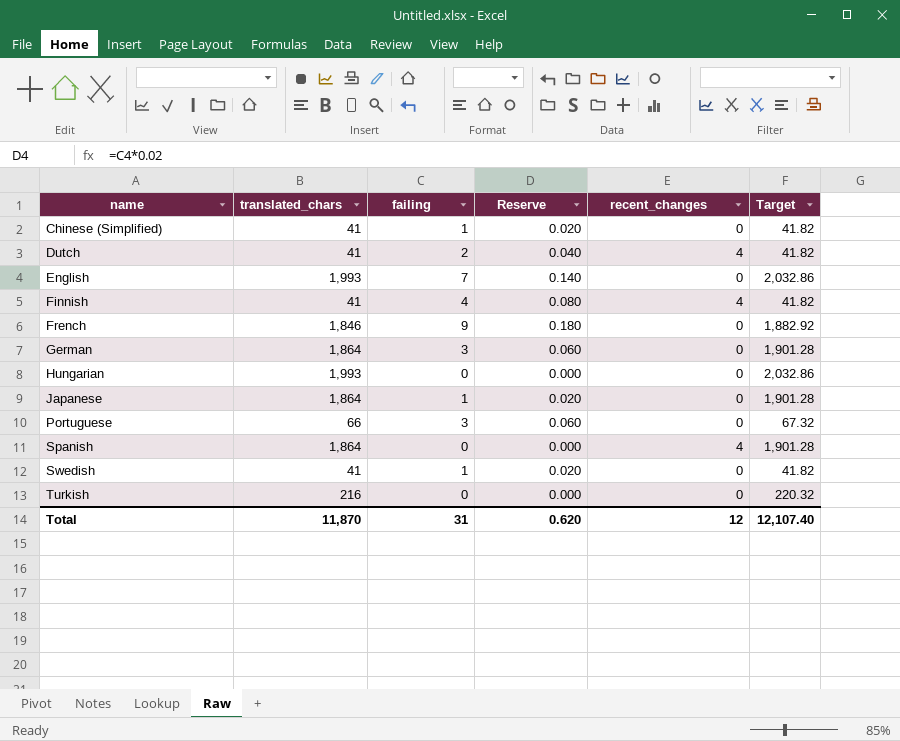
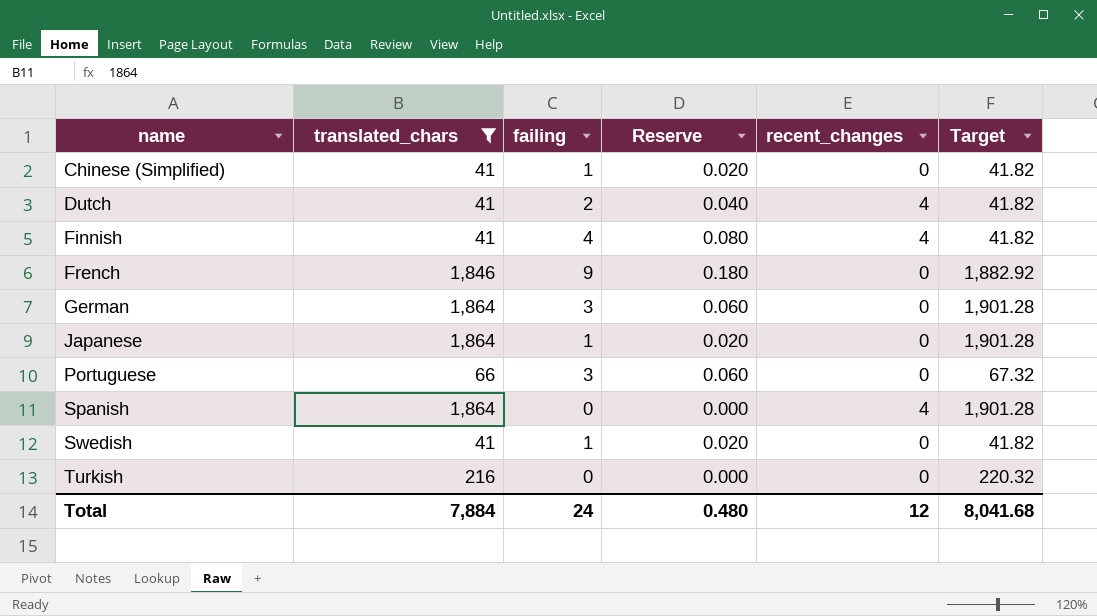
filter: none -> translated_chars != 1,993
Total | translated_chars: 11,870 -> 7,884
Total | failing: 31 -> 24
Total | Reserve: 0.620 -> 0.480
Total | Target: 12,107.40 -> 8,041.68

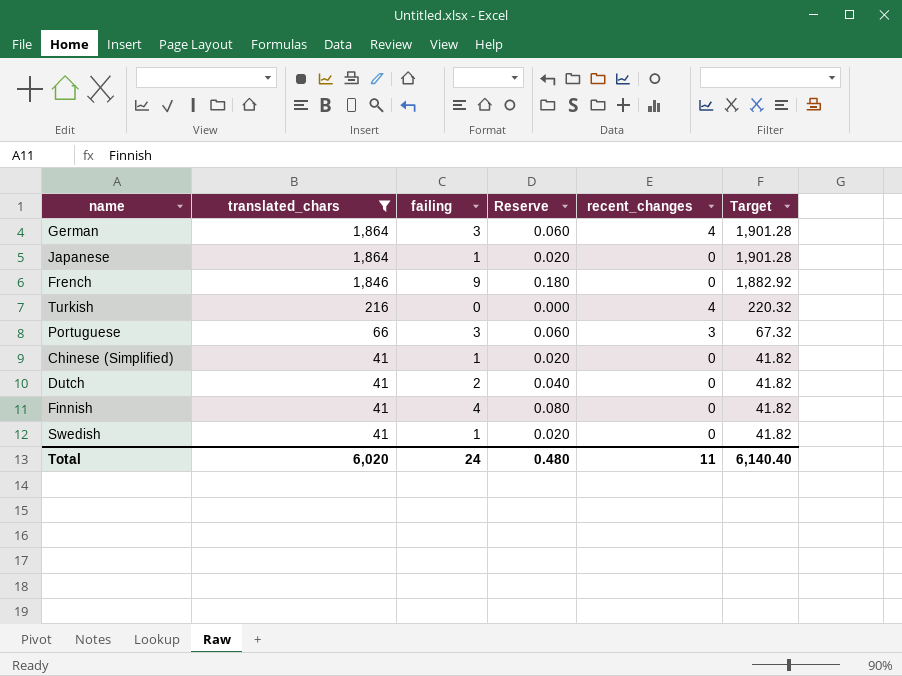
row order: name ascending -> translated_chars descending
row Spanish: 1,864 | 0 | 0.000 | 4 | 1,901.28 -> none
German | recent_changes: 0 -> 4
Turkish | recent_changes: 0 -> 4
Portuguese | recent_changes: 0 -> 3
Dutch | recent_changes: 4 -> 0
Finnish | recent_changes: 4 -> 0
Total | translated_chars: 7,884 -> 6,020
Total | recent_changes: 12 -> 11
Total | Target: 8,041.68 -> 6,140.40

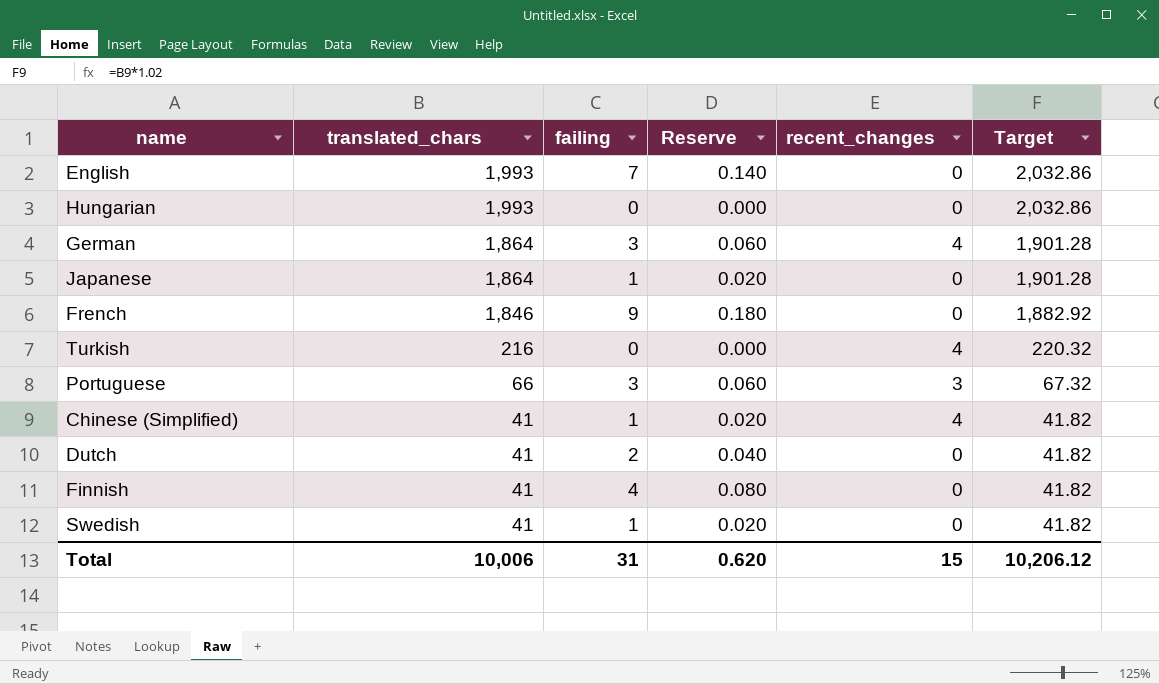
filter: translated_chars != 1,993 -> none
Chinese (Simplified) | recent_changes: 0 -> 4
Total | translated_chars: 6,020 -> 10,006
Total | failing: 24 -> 31
Total | Reserve: 0.480 -> 0.620
Total | recent_changes: 11 -> 15
Total | Target: 6,140.40 -> 10,206.12

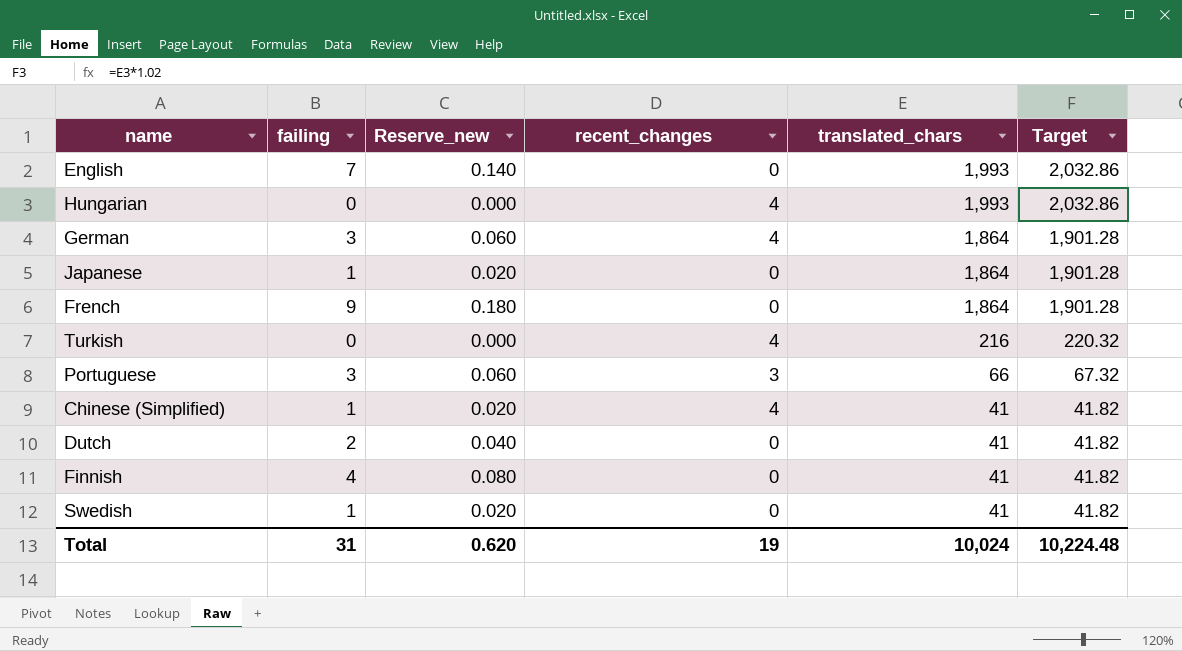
column name: Reserve -> Reserve_new
column translated_chars | position: 2 -> 5
Hungarian | recent_changes: 0 -> 4
French | translated_chars: 1,846 -> 1,864
French | Target: 1,882.92 -> 1,901.28
Total | recent_changes: 15 -> 19
Total | translated_chars: 10,006 -> 10,024
Total | Target: 10,206.12 -> 10,224.48

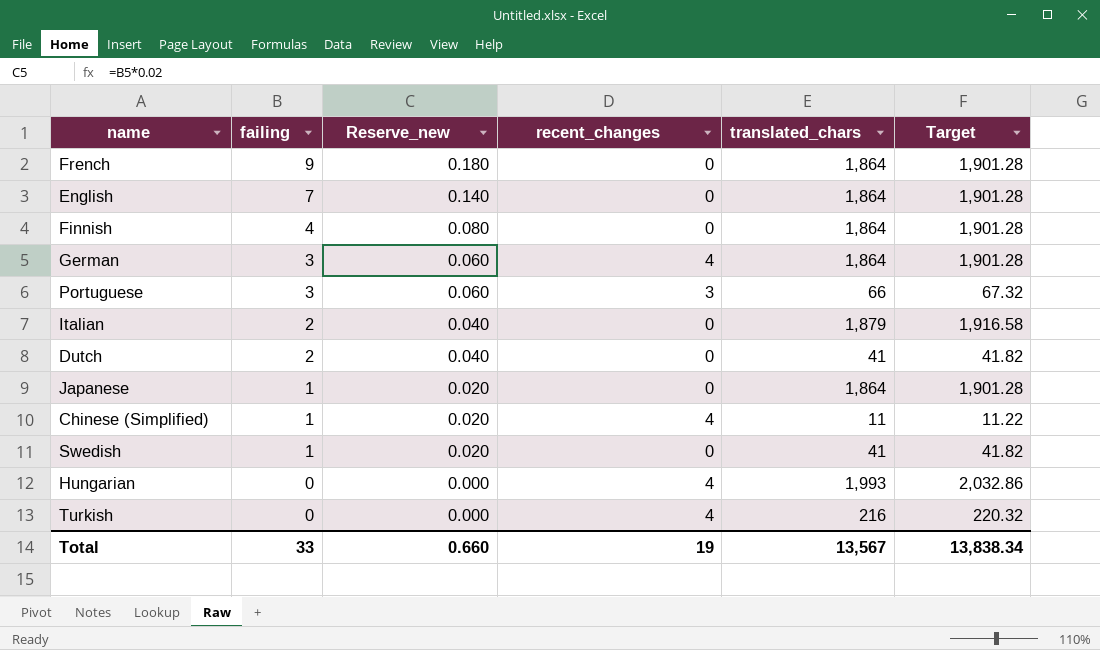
row order: translated_chars descending -> failing descending
English | translated_chars: 1,993 -> 1,864
English | Target: 2,032.86 -> 1,901.28
Finnish | translated_chars: 41 -> 1,864
Finnish | Target: 41.82 -> 1,901.28
row Italian: none -> 2 | 0.040 | 0 | 1,879 | 1,916.58
Chinese (Simplified) | translated_chars: 41 -> 11
Chinese (Simplified) | Target: 41.82 -> 11.22
Total | failing: 31 -> 33
Total | Reserve_new: 0.620 -> 0.660
Total | translated_chars: 10,024 -> 13,567
Total | Target: 10,224.48 -> 13,838.34

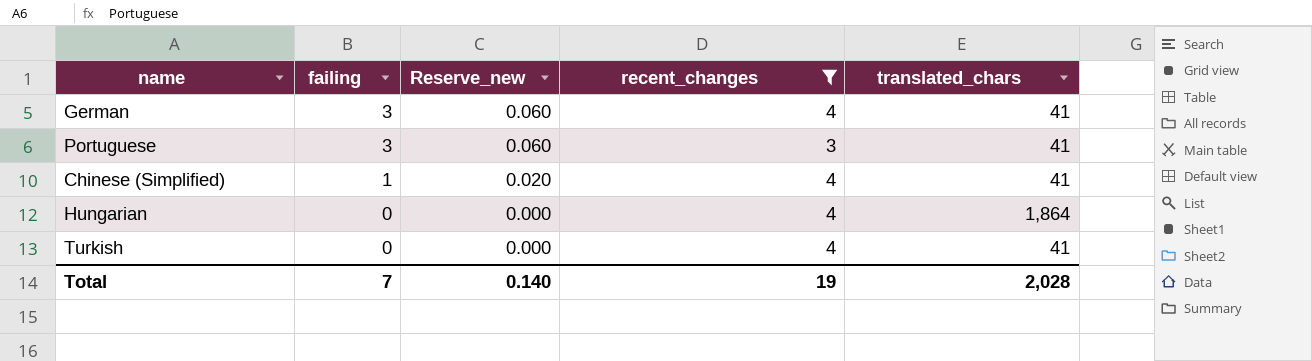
filter: none -> recent_changes != 0
column Target | formula: [translated_chars] * 1.02 -> none
German | translated_chars: 1,864 -> 41
Portuguese | translated_chars: 66 -> 41
Chinese (Simplified) | translated_chars: 11 -> 41
Hungarian | translated_chars: 1,993 -> 1,864
Turkish | translated_chars: 216 -> 41
Total | failing: 33 -> 7
Total | Reserve_new: 0.660 -> 0.140
Total | translated_chars: 13,567 -> 2,028

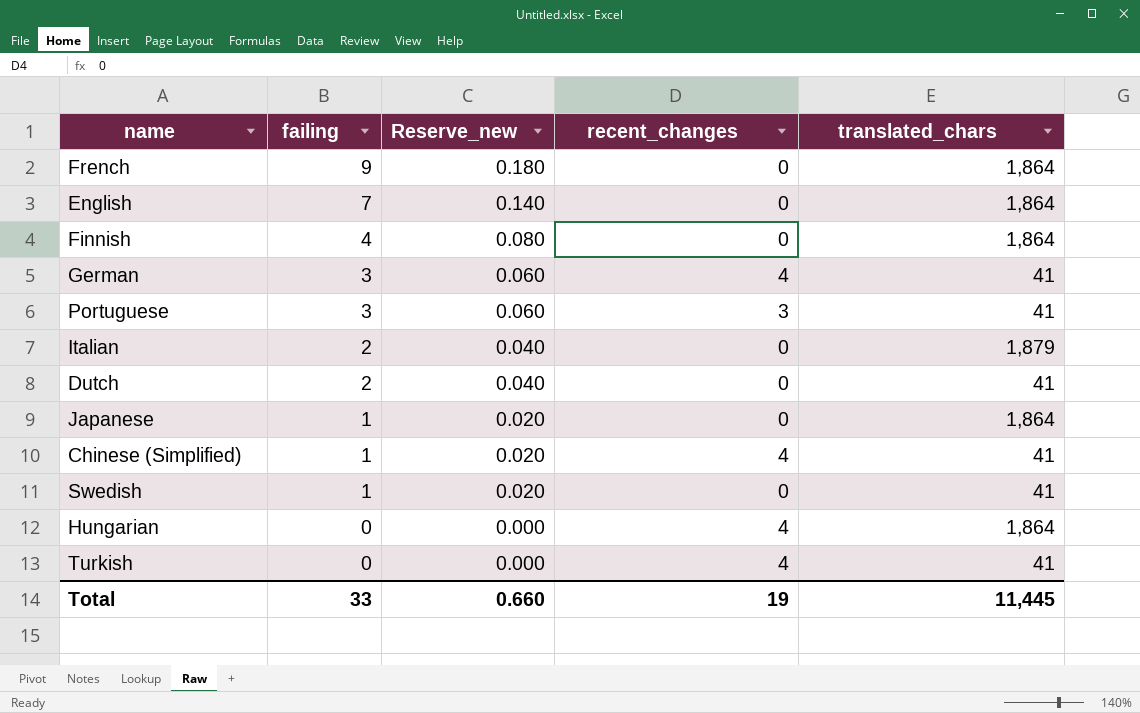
filter: recent_changes != 0 -> none
Total | failing: 7 -> 33
Total | Reserve_new: 0.140 -> 0.660
Total | translated_chars: 2,028 -> 11,445

